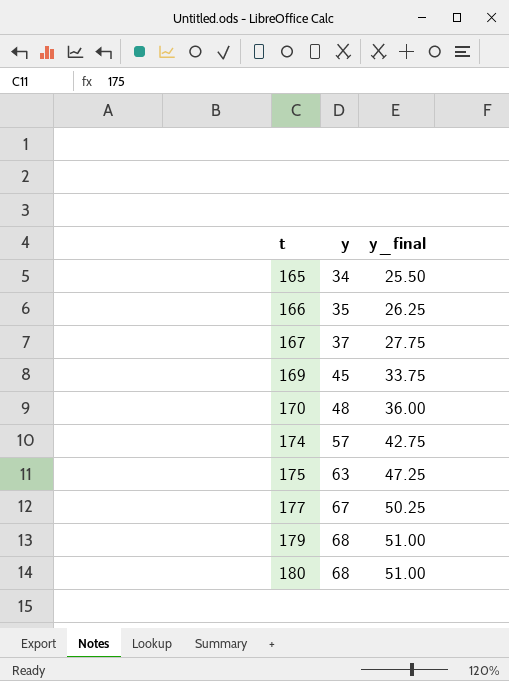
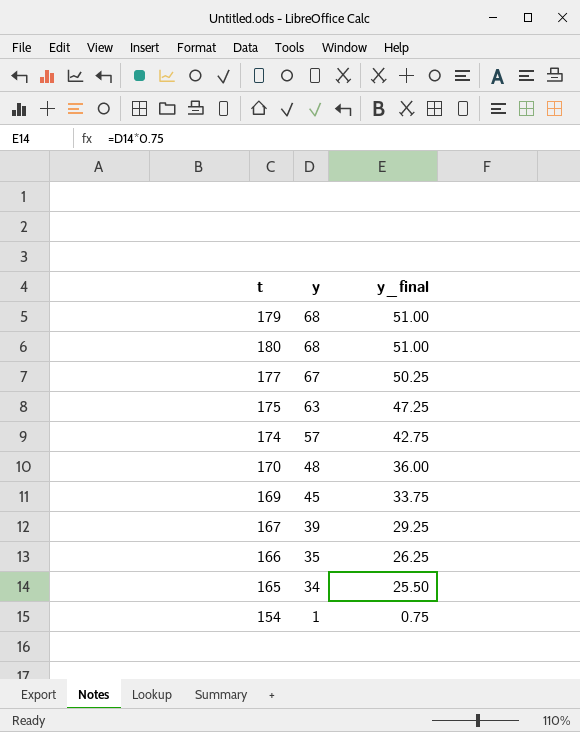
row order: t ascending -> y descending
167 | y: 37 -> 39
167 | y_final: 27.75 -> 29.25
row 154: none -> 1 | 0.75

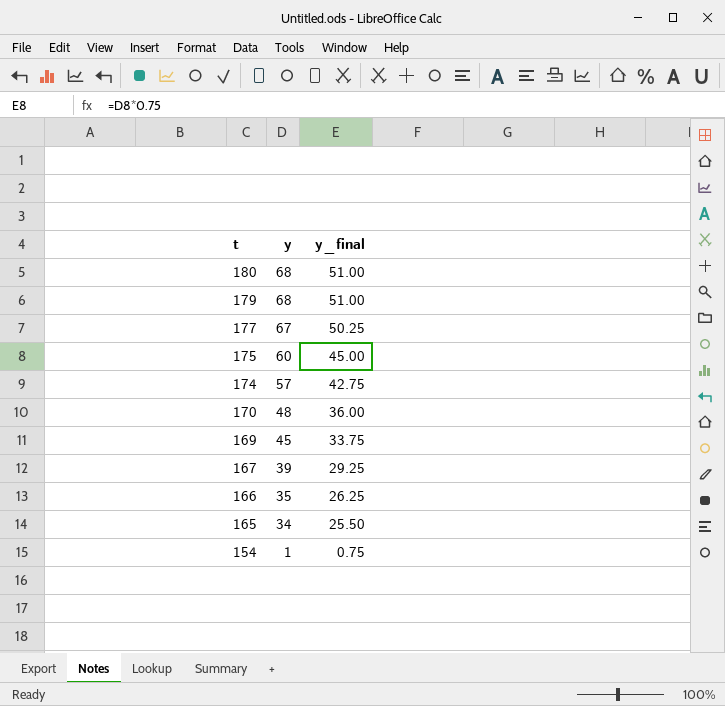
row order: y descending -> t descending
175 | y: 63 -> 60
175 | y_final: 47.25 -> 45.00

